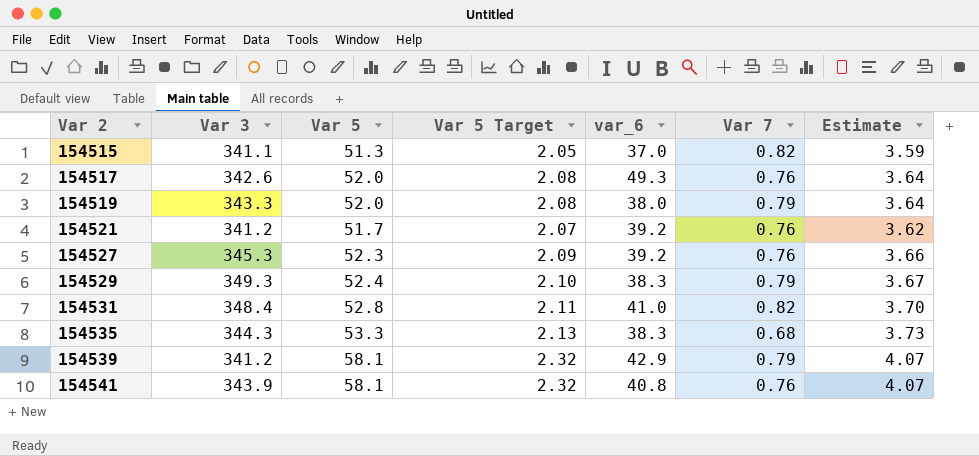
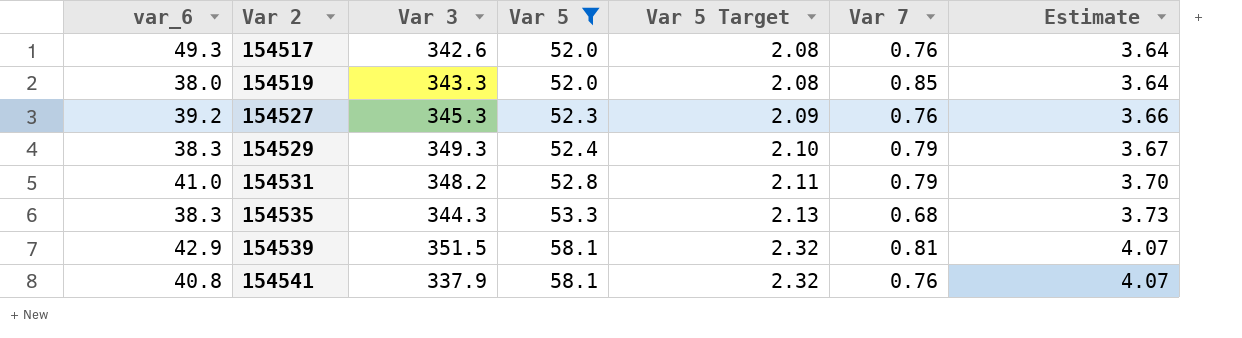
filter: none -> Var 5 >= 52.0
column var_6 | position: 5 -> 1
154519 | Var 7: 0.79 -> 0.85
154531 | Var 3: 348.4 -> 348.2
154531 | Var 7: 0.82 -> 0.79
154539 | Var 3: 341.2 -> 351.5
154539 | Var 7: 0.79 -> 0.81
154541 | Var 3: 343.9 -> 337.9

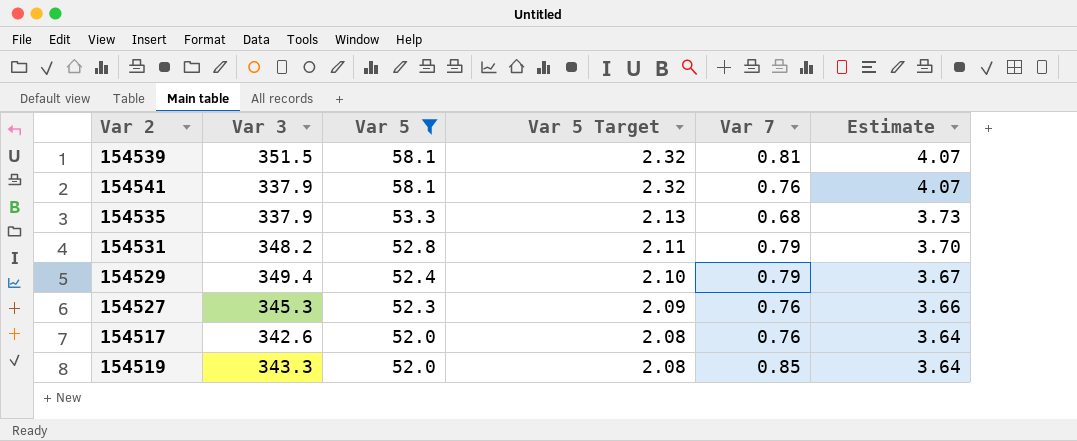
row order: Var 2 ascending -> Var 5 descending
column var_6 | position: 1 -> none
154535 | Var 3: 344.3 -> 337.9
154529 | Var 3: 349.3 -> 349.4

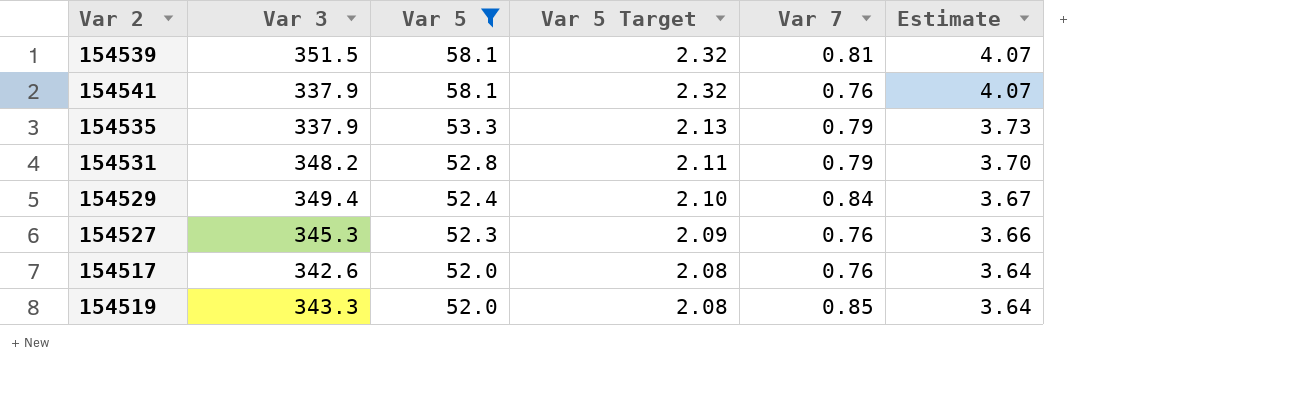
154535 | Var 7: 0.68 -> 0.79
154529 | Var 7: 0.79 -> 0.84

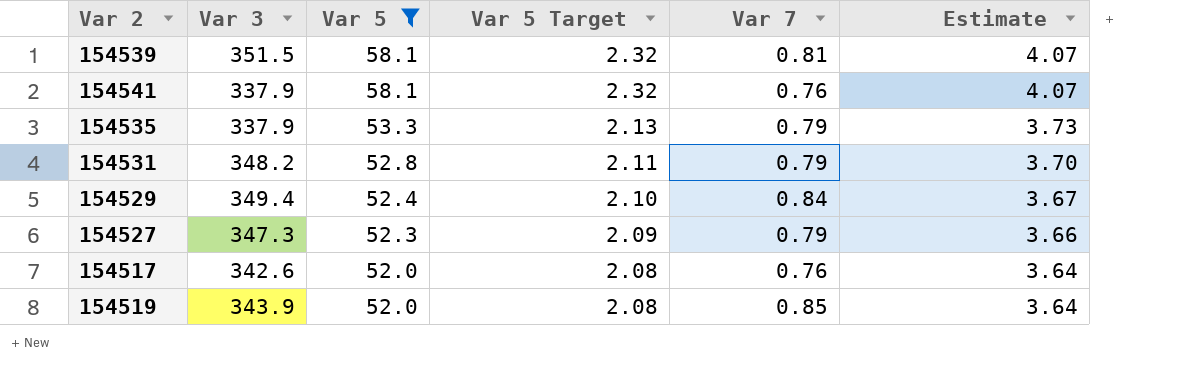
154527 | Var 3: 345.3 -> 347.3
154527 | Var 7: 0.76 -> 0.79
154519 | Var 3: 343.3 -> 343.9

